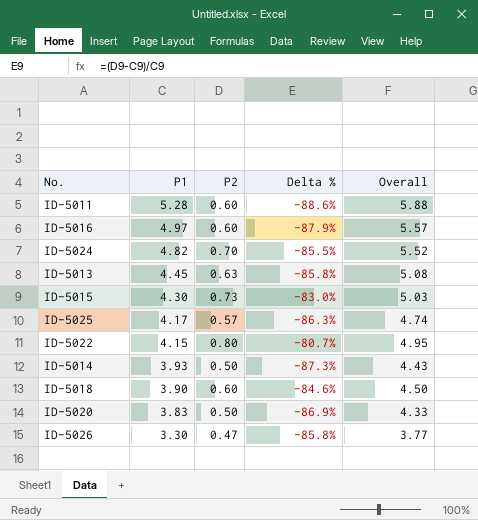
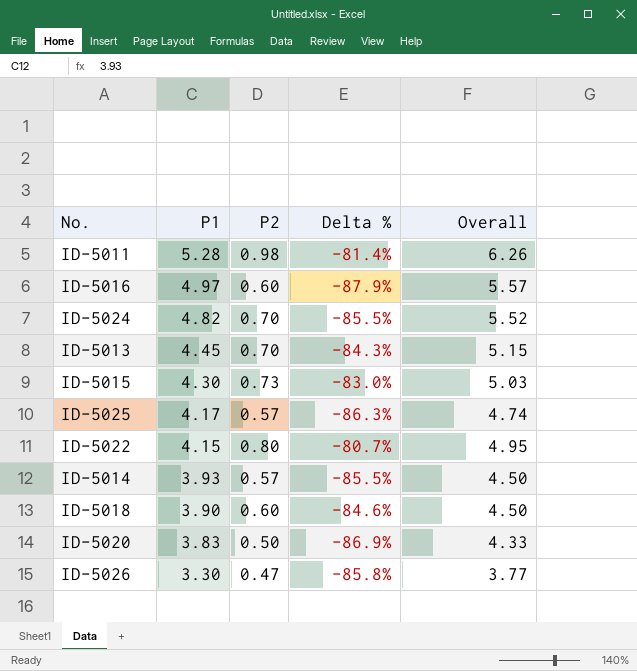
ID-5011 | P2: 0.60 -> 0.98
ID-5011 | Delta %: -88.6% -> -81.4%
ID-5011 | Overall: 5.88 -> 6.26
ID-5013 | P2: 0.63 -> 0.70
ID-5013 | Delta %: -85.8% -> -84.3%
ID-5013 | Overall: 5.08 -> 5.15
ID-5014 | P2: 0.50 -> 0.57
ID-5014 | Delta %: -87.3% -> -85.5%
ID-5014 | Overall: 4.43 -> 4.50

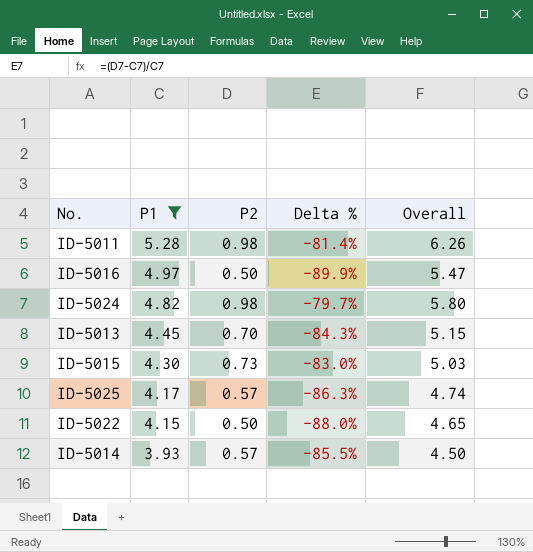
filter: none -> P1 >= 3.93
ID-5016 | P2: 0.60 -> 0.50
ID-5016 | Delta %: -87.9% -> -89.9%
ID-5016 | Overall: 5.57 -> 5.47
ID-5024 | P2: 0.70 -> 0.98
ID-5024 | Delta %: -85.5% -> -79.7%
ID-5024 | Overall: 5.52 -> 5.80
ID-5022 | P2: 0.80 -> 0.50
ID-5022 | Delta %: -80.7% -> -88.0%
ID-5022 | Overall: 4.95 -> 4.65

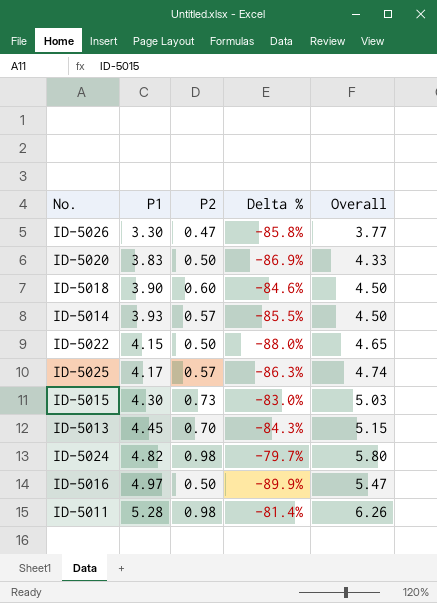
filter: P1 >= 3.93 -> none
row order: P1 descending -> P1 ascending

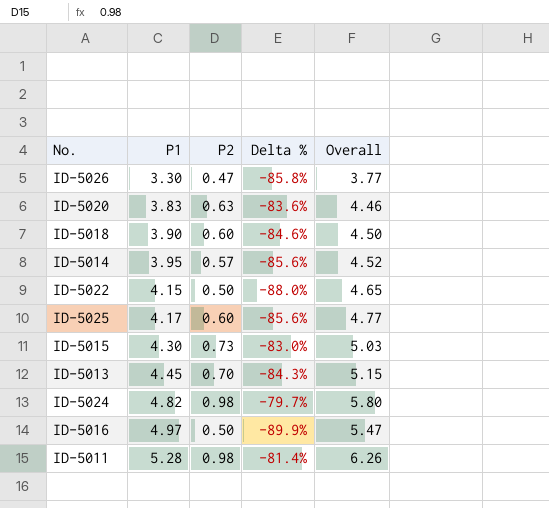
ID-5020 | P2: 0.50 -> 0.63
ID-5020 | Delta %: -86.9% -> -83.6%
ID-5020 | Overall: 4.33 -> 4.46
ID-5014 | P1: 3.93 -> 3.95
ID-5014 | Delta %: -85.5% -> -85.6%
ID-5014 | Overall: 4.50 -> 4.52
ID-5025 | P2: 0.57 -> 0.60
ID-5025 | Delta %: -86.3% -> -85.6%
ID-5025 | Overall: 4.74 -> 4.77

